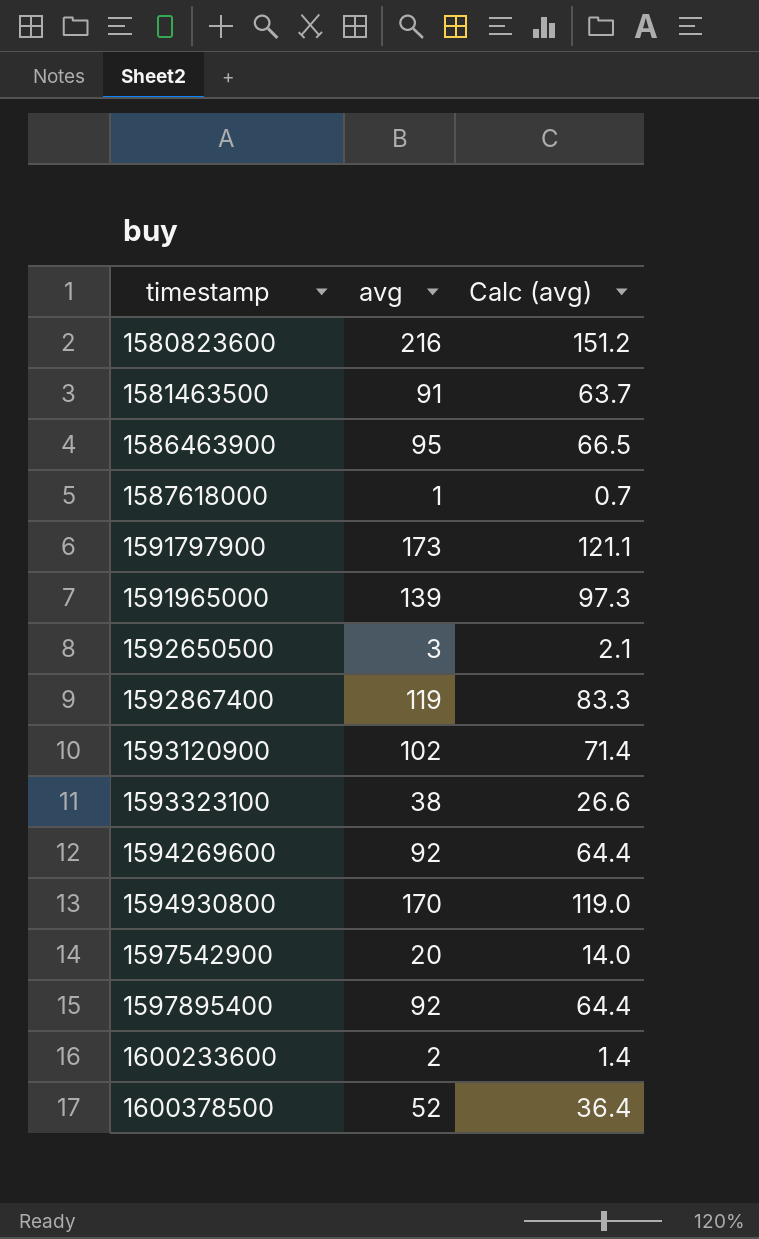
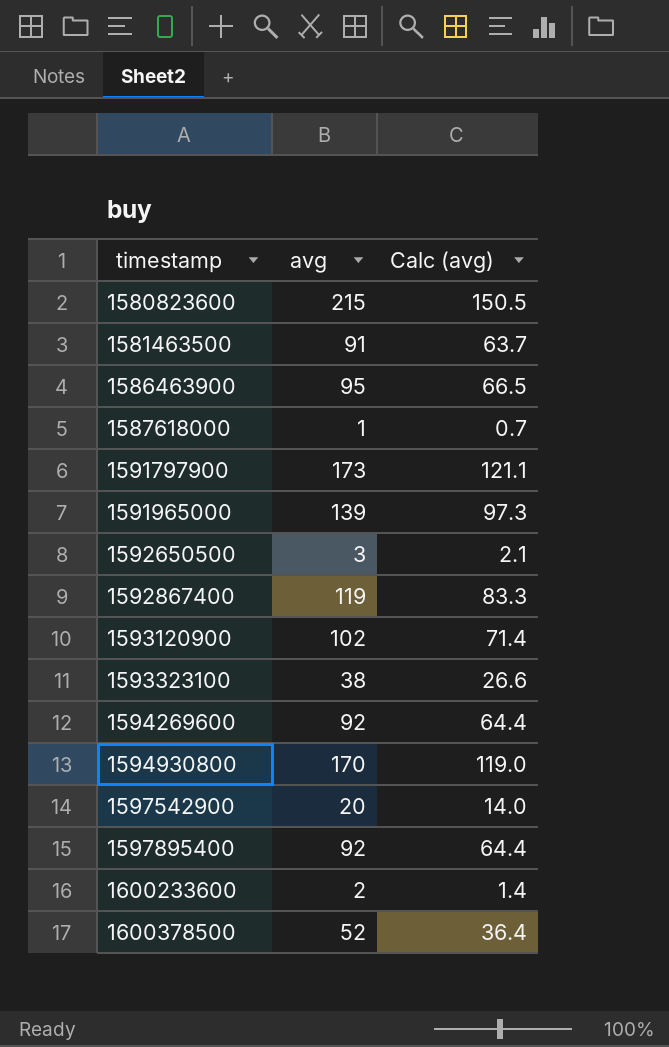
1580823600 | avg: 216 -> 215
1580823600 | Calc (avg): 151.2 -> 150.5

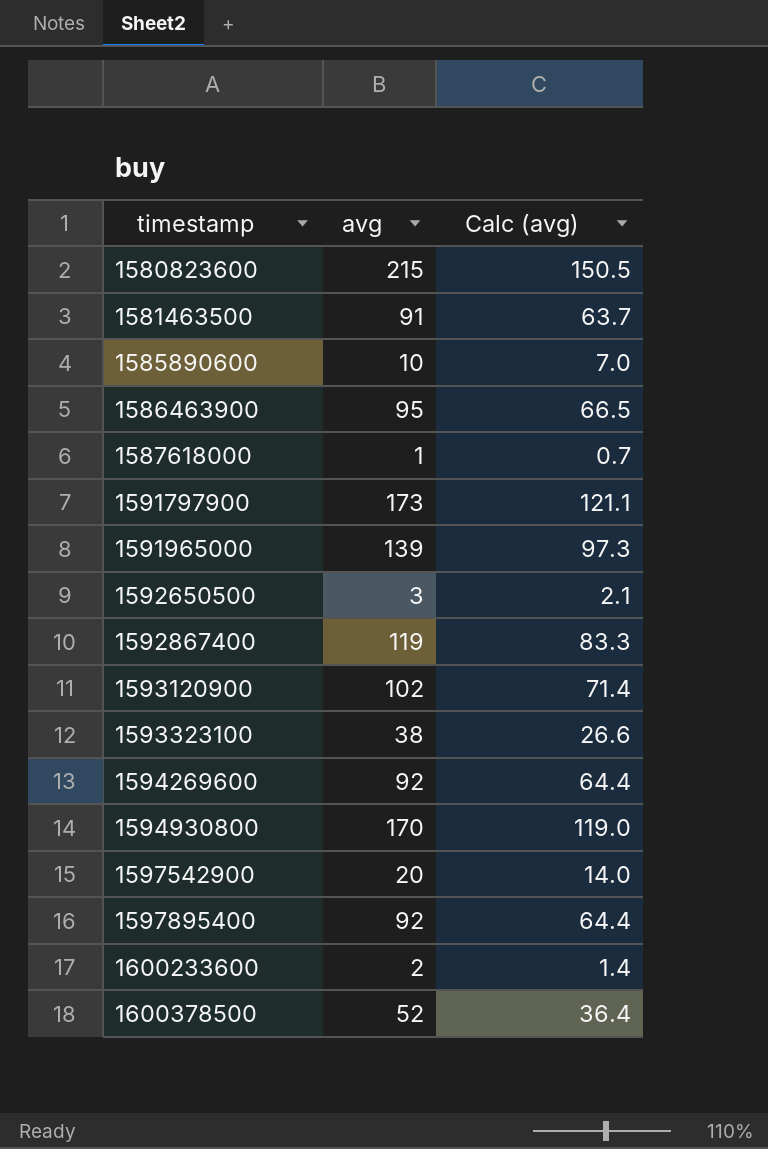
row 1585890600: none -> 10 | 7.0

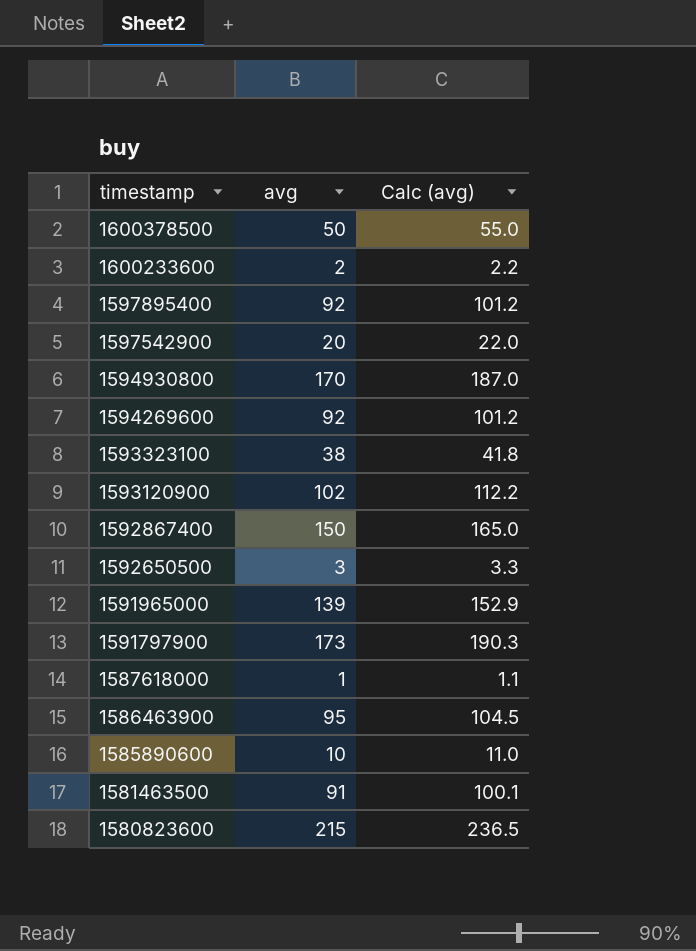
row order: timestamp ascending -> timestamp descending
column Calc (avg) | formula: [avg] * 0.7 -> [avg] * 1.1
1600378500 | avg: 52 -> 50
1592867400 | avg: 119 -> 150

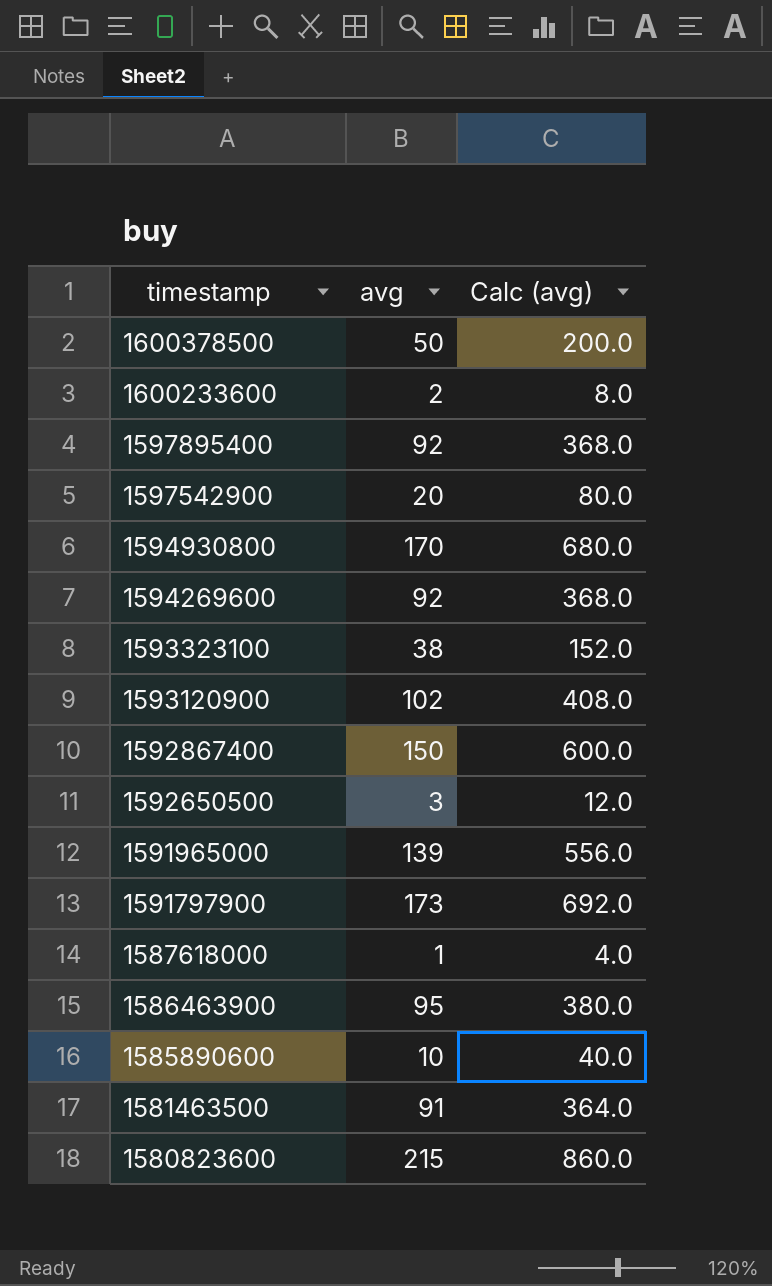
column Calc (avg) | formula: [avg] * 1.1 -> [avg] * 4

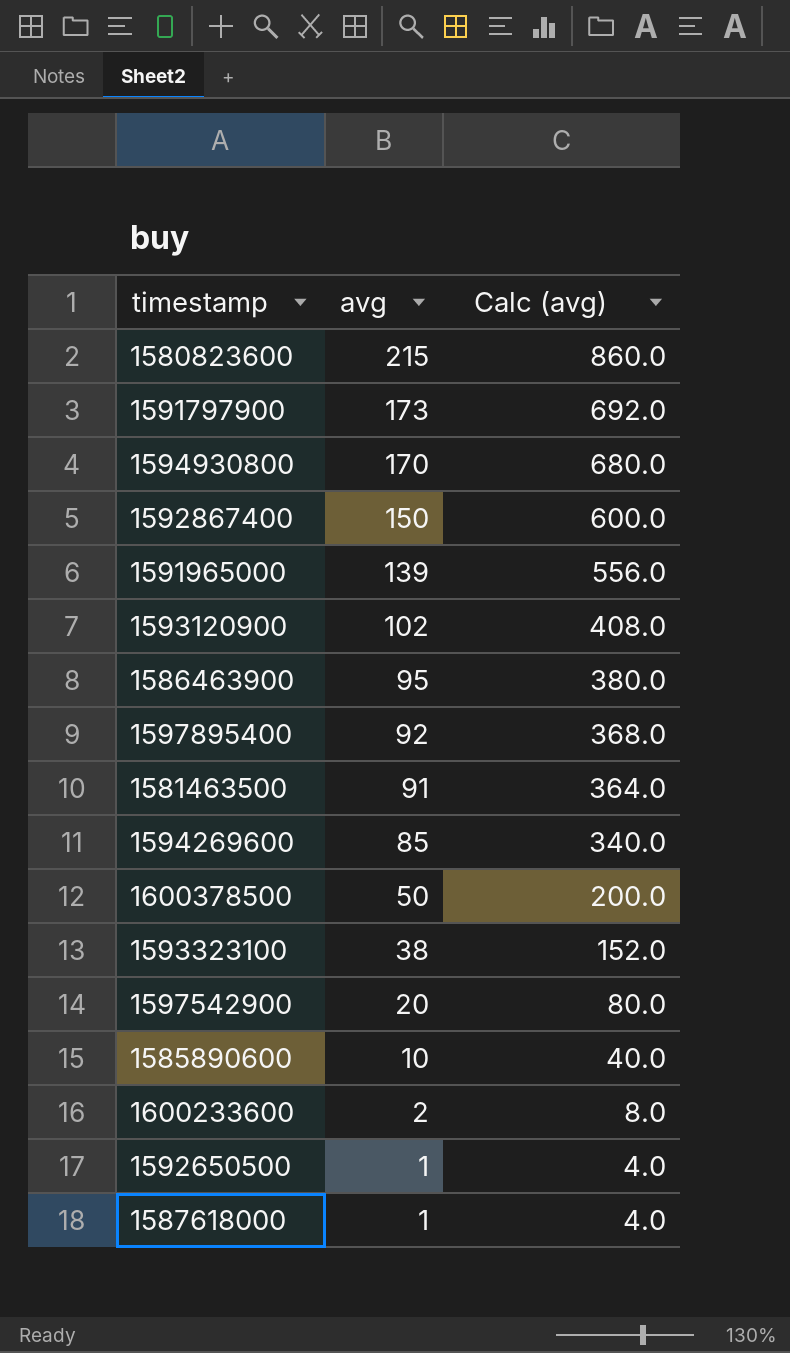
row order: timestamp descending -> avg descending
1594269600 | avg: 92 -> 85
1594269600 | Calc (avg): 368.0 -> 340.0
1592650500 | avg: 3 -> 1
1592650500 | Calc (avg): 12.0 -> 4.0

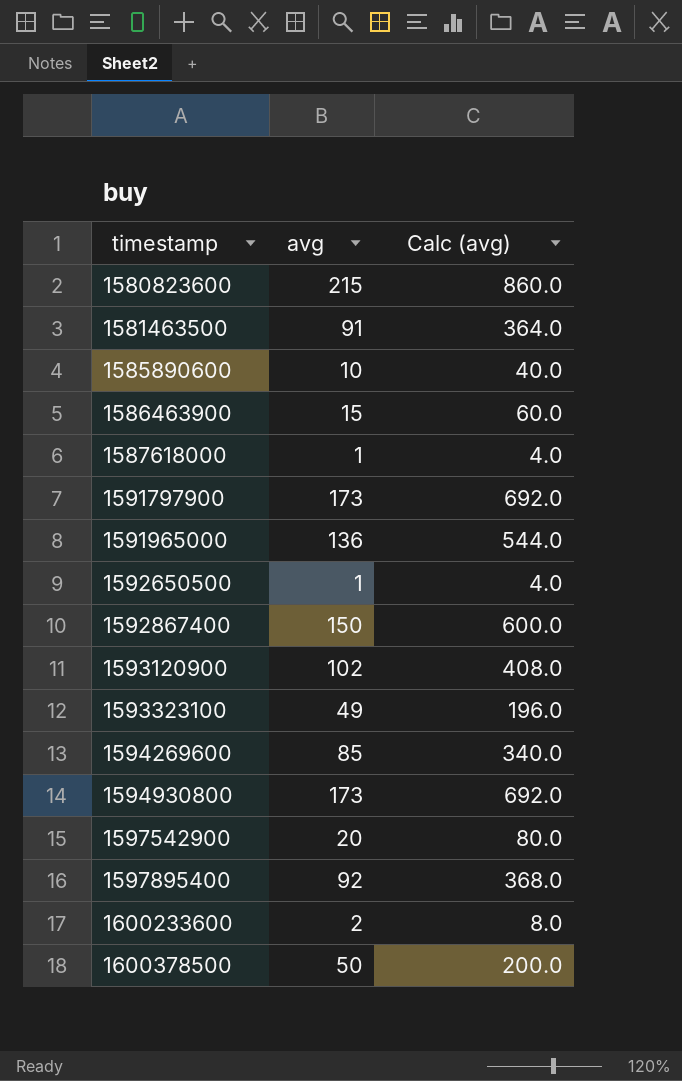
row order: avg descending -> timestamp ascending
1586463900 | avg: 95 -> 15
1586463900 | Calc (avg): 380.0 -> 60.0
1591965000 | avg: 139 -> 136
1591965000 | Calc (avg): 556.0 -> 544.0
1593323100 | avg: 38 -> 49
1593323100 | Calc (avg): 152.0 -> 196.0
1594930800 | avg: 170 -> 173
1594930800 | Calc (avg): 680.0 -> 692.0

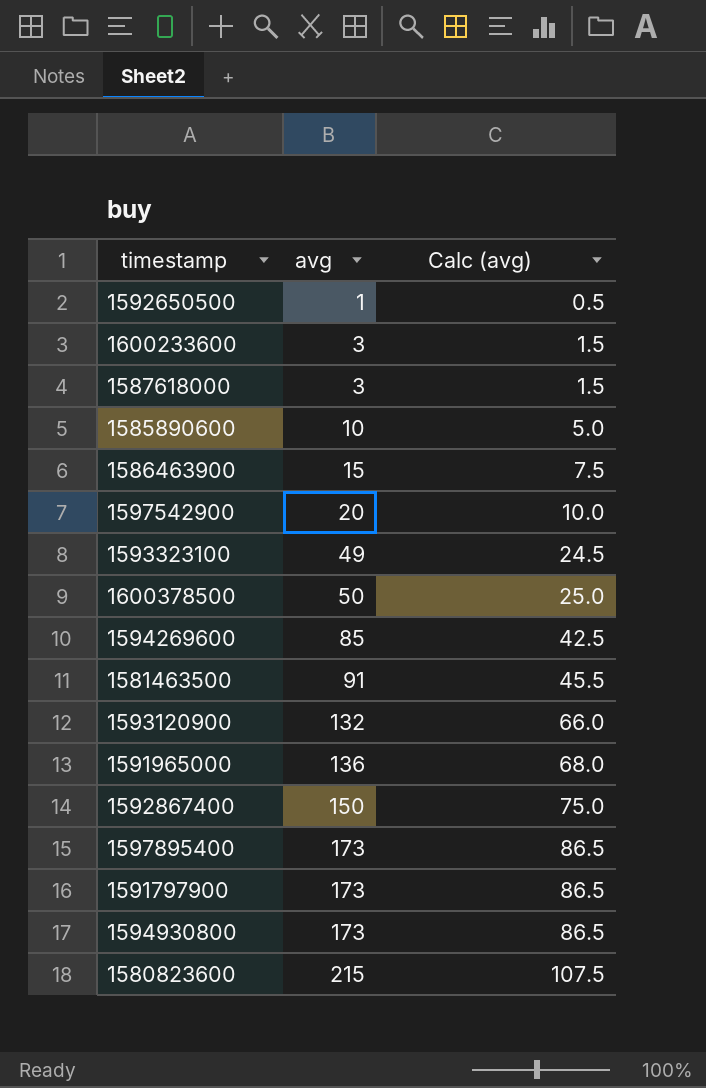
row order: timestamp ascending -> avg ascending
column Calc (avg) | formula: [avg] * 4 -> [avg] * 0.5
1600233600 | avg: 2 -> 3
1587618000 | avg: 1 -> 3
1593120900 | avg: 102 -> 132
1597895400 | avg: 92 -> 173

